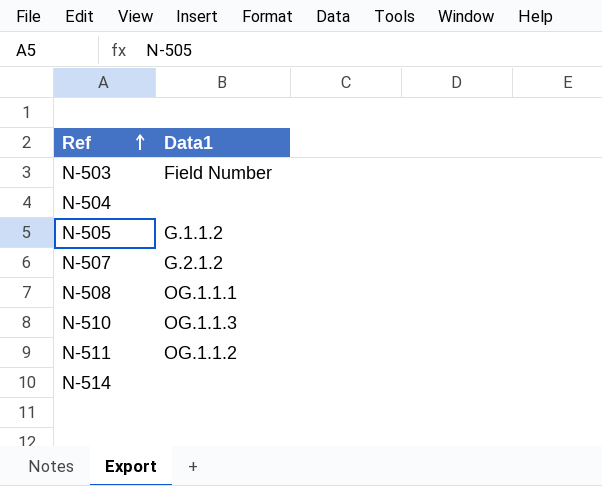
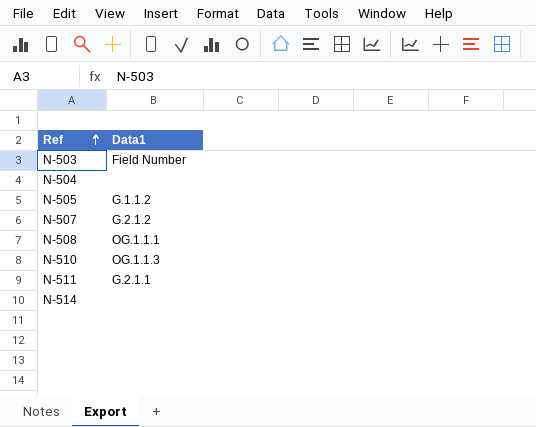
N-511 | Data1: OG.1.1.2 -> G.2.1.1

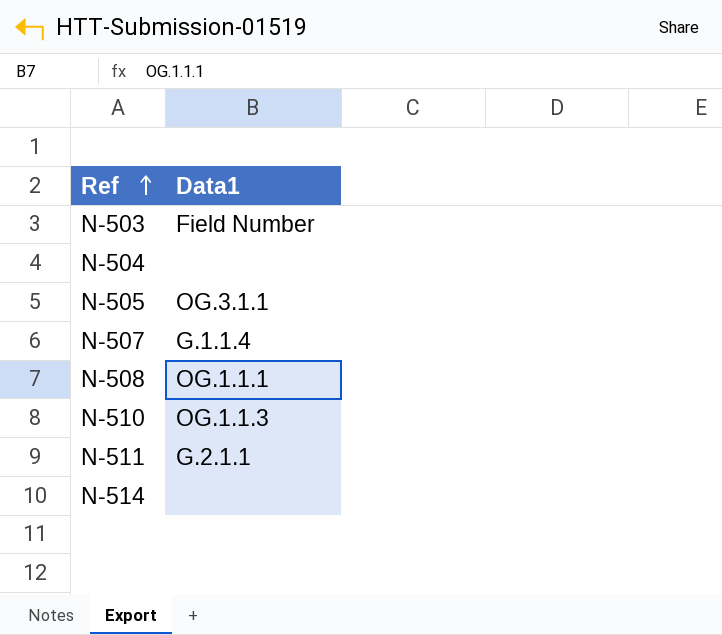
N-505 | Data1: G.1.1.2 -> OG.3.1.1
N-507 | Data1: G.2.1.2 -> G.1.1.4

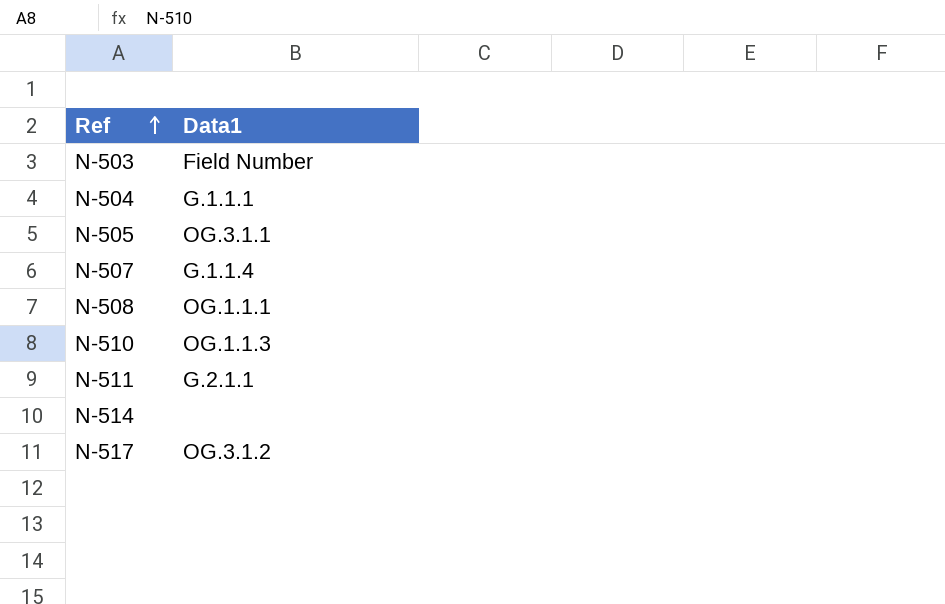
N-504 | Data1: none -> G.1.1.1
row N-517: none -> OG.3.1.2

